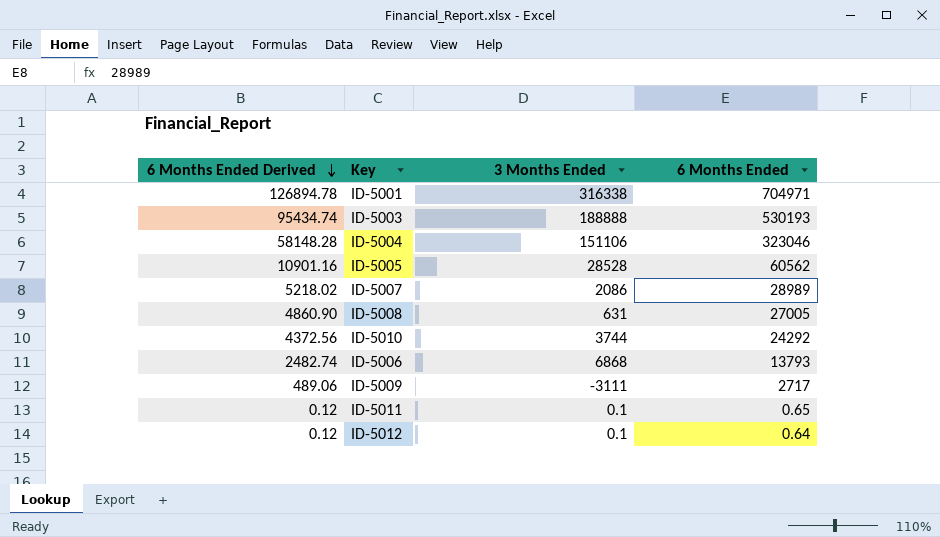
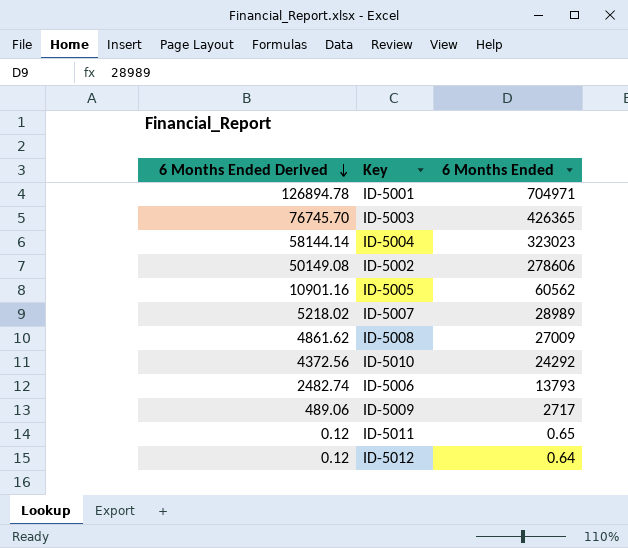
column 3 Months Ended | position: 3 -> none
ID-5003 | 6 Months Ended Derived: 95434.74 -> 76745.70
ID-5003 | 6 Months Ended: 530193 -> 426365
ID-5004 | 6 Months Ended Derived: 58148.28 -> 58144.14
ID-5004 | 6 Months Ended: 323046 -> 323023
row ID-5002: none -> 50149.08 | 278606
ID-5008 | 6 Months Ended Derived: 4860.90 -> 4861.62
ID-5008 | 6 Months Ended: 27005 -> 27009

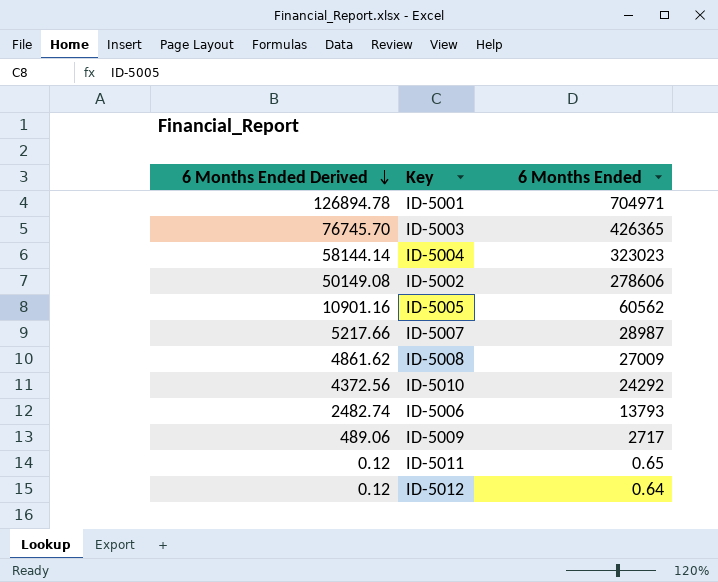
ID-5007 | 6 Months Ended Derived: 5218.02 -> 5217.66
ID-5007 | 6 Months Ended: 28989 -> 28987

